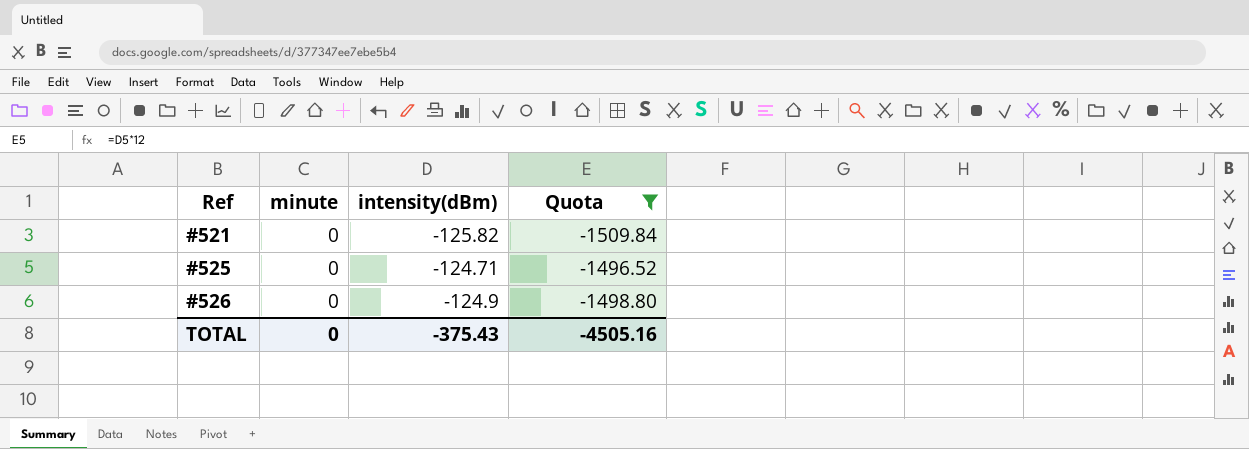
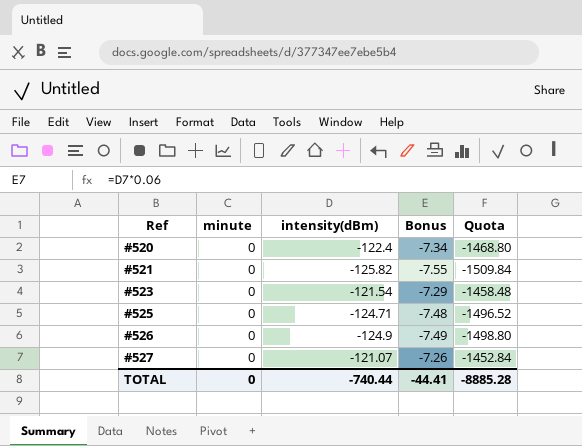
filter: Quota <= -1496.52 -> none
column Bonus | formula: none -> [intensity(dBm)] * 0.06
TOTAL | intensity(dBm): -375.43 -> -740.44
TOTAL | Quota: -4505.16 -> -8885.28

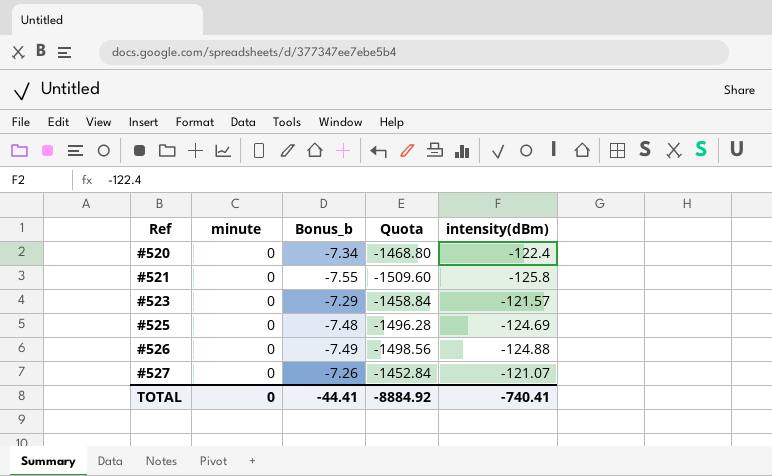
column name: Bonus -> Bonus_b
column intensity(dBm) | position: 3 -> 5
#521 | Quota: -1509.84 -> -1509.60
#521 | intensity(dBm): -125.82 -> -125.8
#523 | Quota: -1458.48 -> -1458.84
#523 | intensity(dBm): -121.54 -> -121.57
#525 | Quota: -1496.52 -> -1496.28
#525 | intensity(dBm): -124.71 -> -124.69
#526 | Quota: -1498.80 -> -1498.56
#526 | intensity(dBm): -124.9 -> -124.88
TOTAL | Quota: -8885.28 -> -8884.92
TOTAL | intensity(dBm): -740.44 -> -740.41

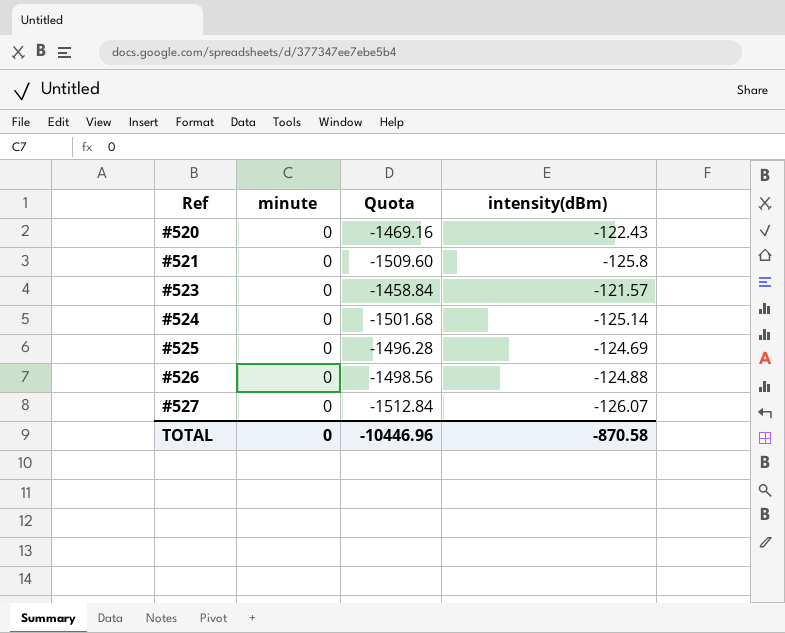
column Bonus_b | formula: [intensity(dBm)] * 0.06 -> none
#520 | Quota: -1468.80 -> -1469.16
#520 | intensity(dBm): -122.4 -> -122.43
row #524: none -> 0 | -1501.68 | -125.14
#527 | Quota: -1452.84 -> -1512.84
#527 | intensity(dBm): -121.07 -> -126.07
TOTAL | Quota: -8884.92 -> -10446.96
TOTAL | intensity(dBm): -740.41 -> -870.58

